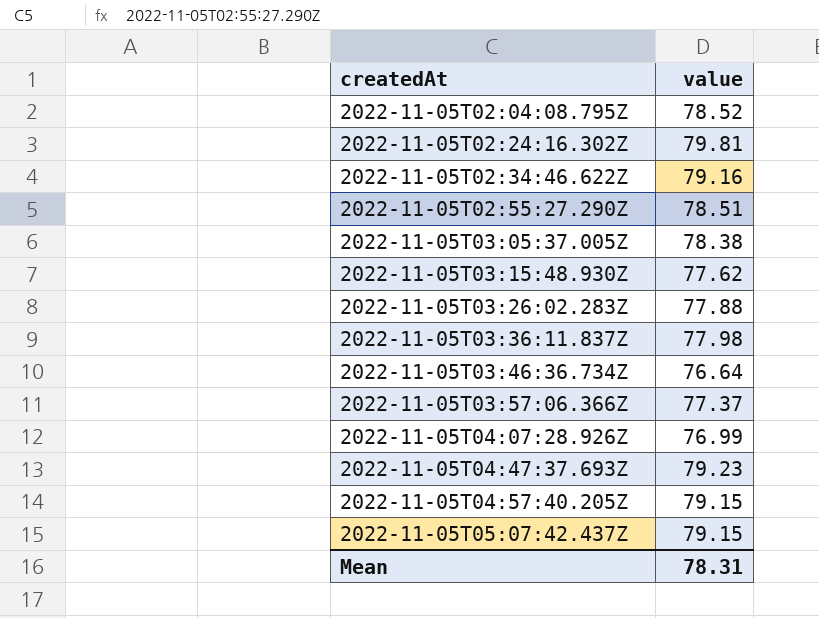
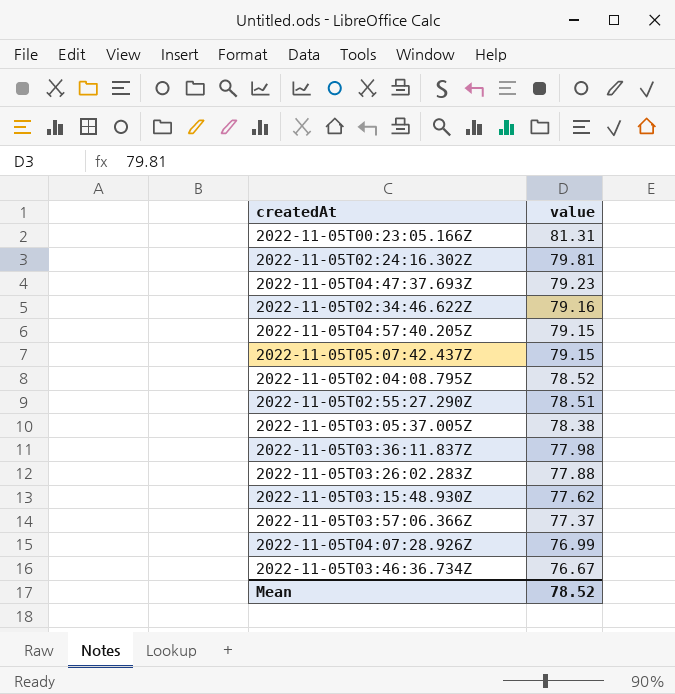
row order: createdAt ascending -> value descending
row 2022-11-05T00:23:05.166Z: none -> 81.31
2022-11-05T03:46:36.734Z | value: 76.64 -> 76.67
Mean | value: 78.31 -> 78.52

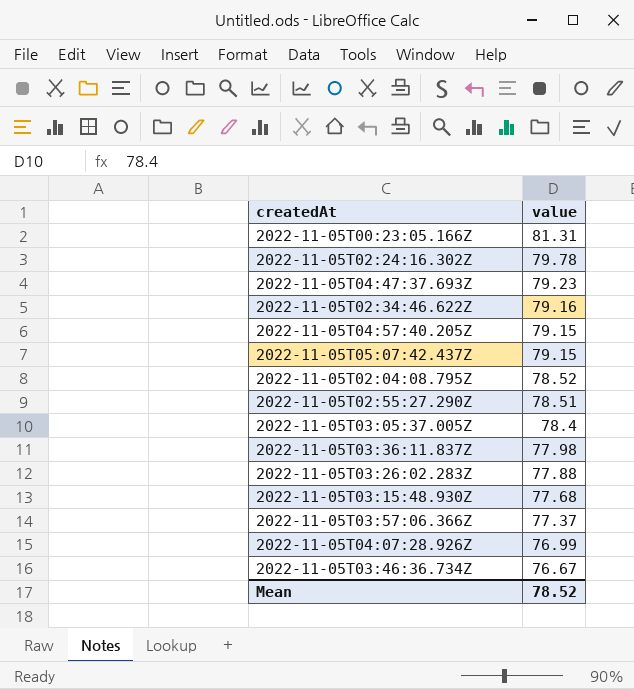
2022-11-05T02:24:16.302Z | value: 79.81 -> 79.78
2022-11-05T03:05:37.005Z | value: 78.38 -> 78.4
2022-11-05T03:15:48.930Z | value: 77.62 -> 77.68

